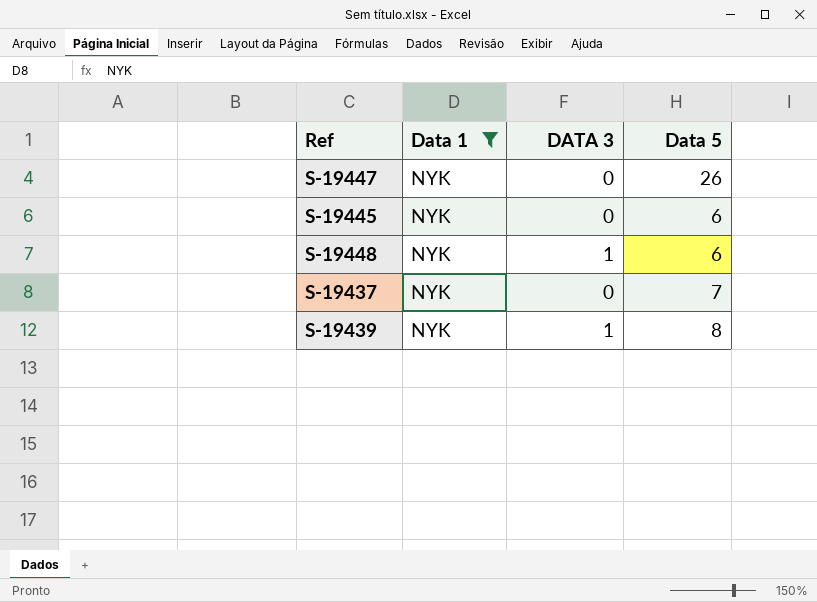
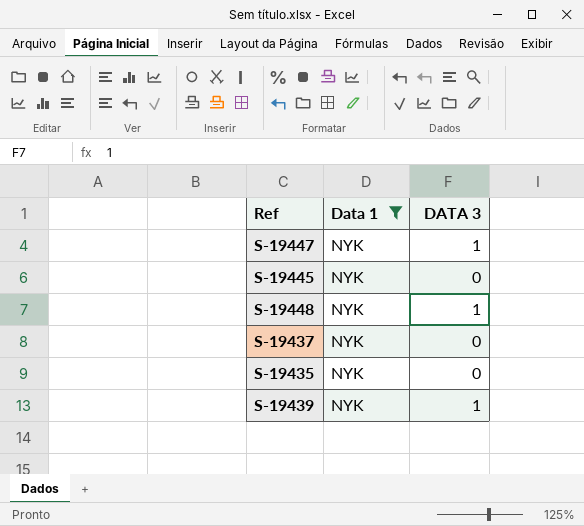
column Data 5 | position: 4 -> none
S-19447 | DATA 3: 0 -> 1
row S-19435: none -> NYK | 0

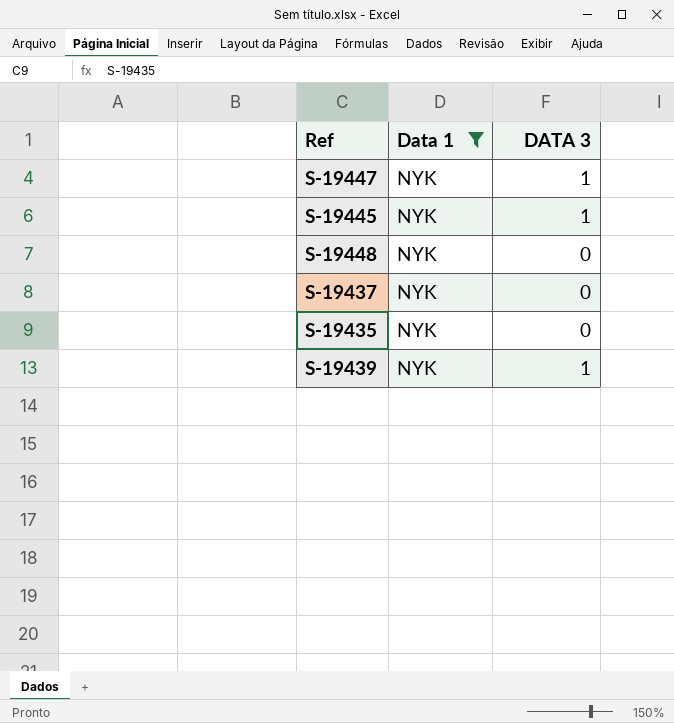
S-19445 | DATA 3: 0 -> 1
S-19448 | DATA 3: 1 -> 0

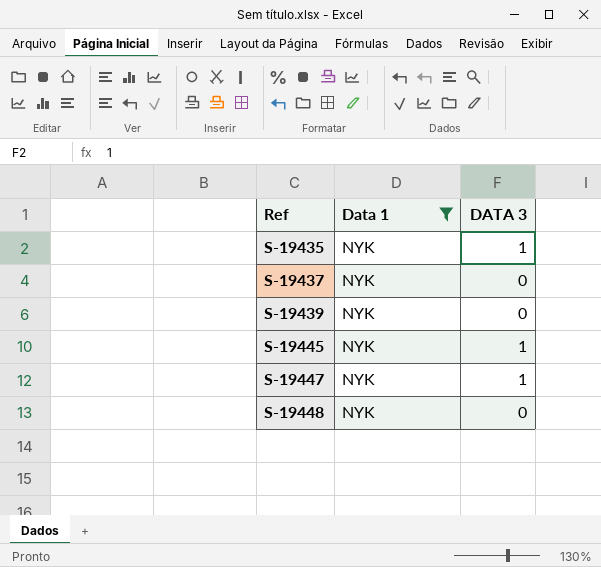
row order: none -> Ref ascending
S-19435 | DATA 3: 0 -> 1
S-19439 | DATA 3: 1 -> 0

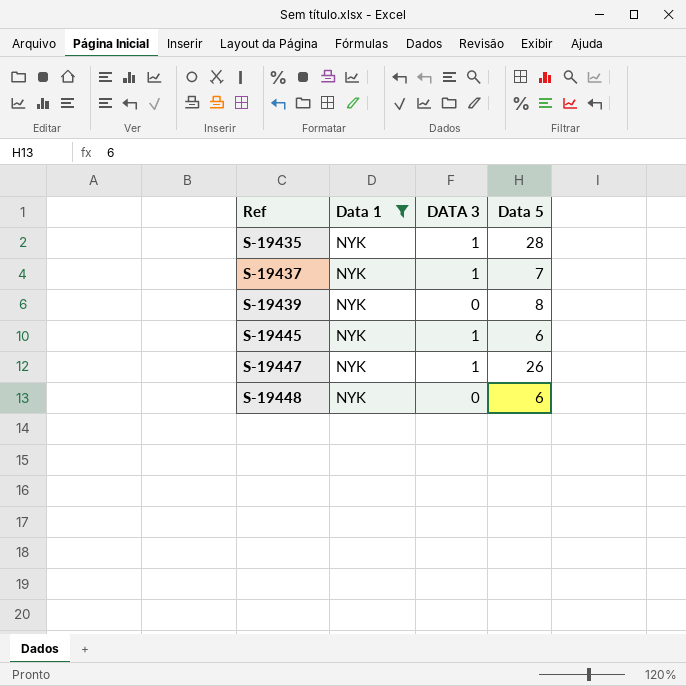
column Data 5 | position: none -> 4
S-19437 | DATA 3: 0 -> 1

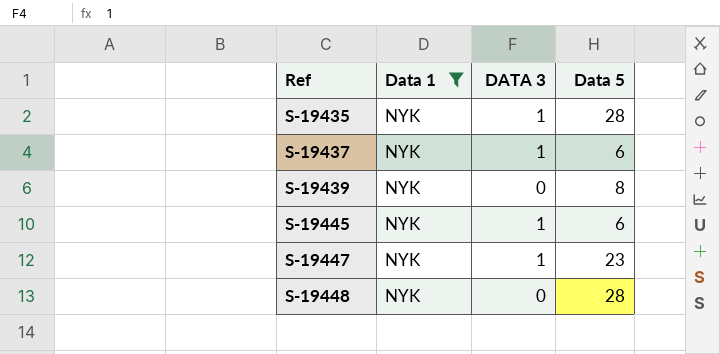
S-19437 | Data 5: 7 -> 6
S-19447 | Data 5: 26 -> 23
S-19448 | Data 5: 6 -> 28

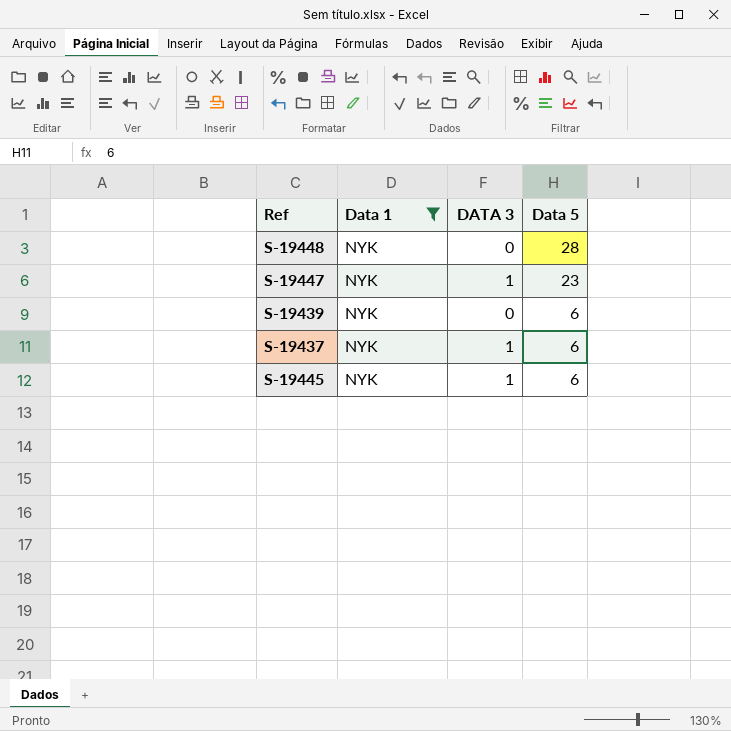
row order: Ref ascending -> Data 5 descending
row S-19435: NYK | 1 | 28 -> none
S-19439 | Data 5: 8 -> 6

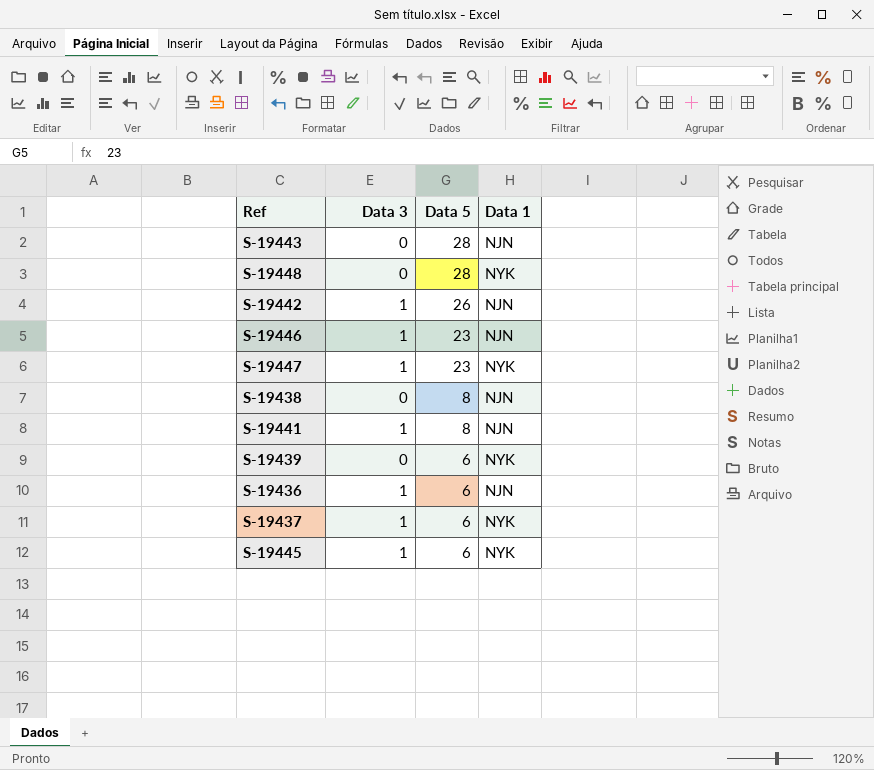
filter: Data 1 = NYK -> none
column name: DATA 3 -> Data 3
column Data 1 | position: 2 -> 4

